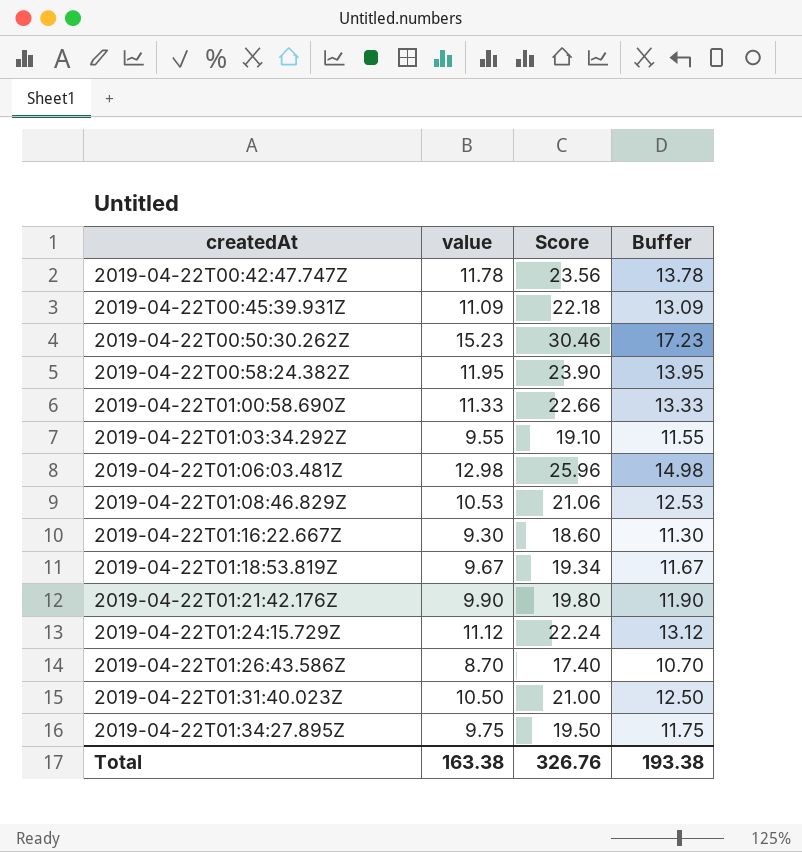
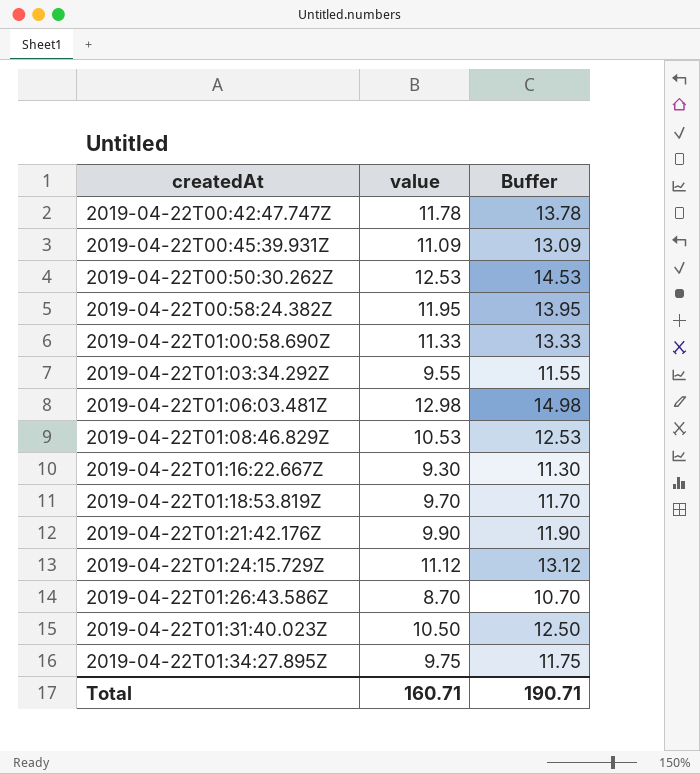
column Score | formula: [value] * 2 -> none
2019-04-22T00:50:30.262Z | value: 15.23 -> 12.53
2019-04-22T00:50:30.262Z | Buffer: 17.23 -> 14.53
2019-04-22T01:18:53.819Z | value: 9.67 -> 9.70
2019-04-22T01:18:53.819Z | Buffer: 11.67 -> 11.70
Total | value: 163.38 -> 160.71
Total | Buffer: 193.38 -> 190.71

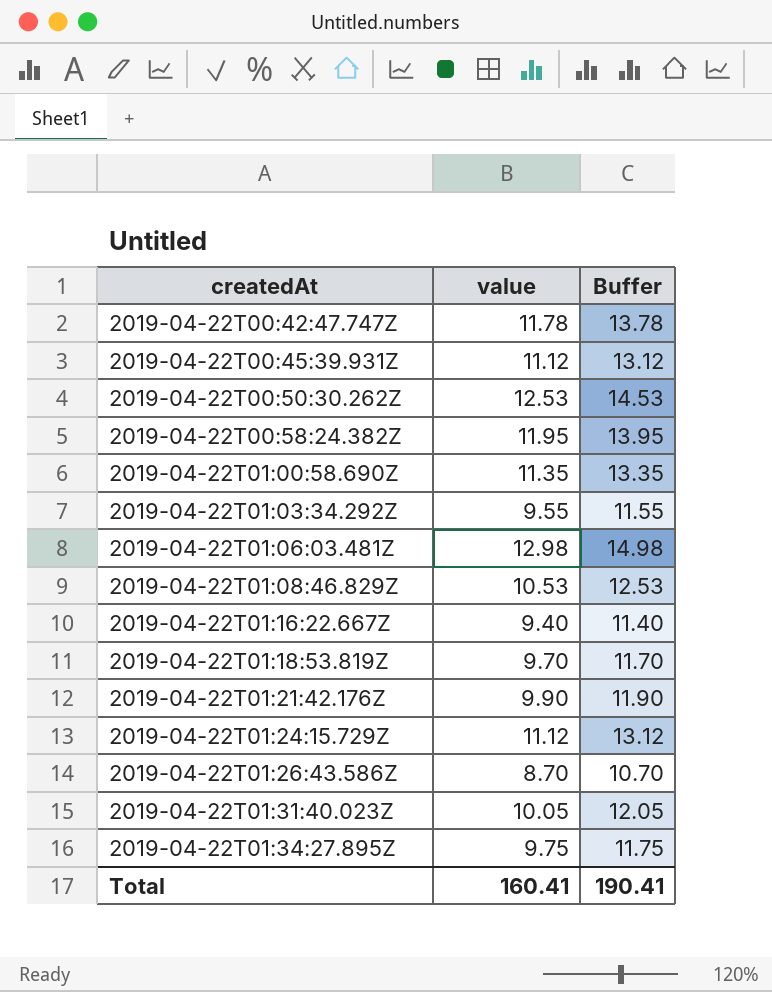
2019-04-22T00:45:39.931Z | value: 11.09 -> 11.12
2019-04-22T00:45:39.931Z | Buffer: 13.09 -> 13.12
2019-04-22T01:00:58.690Z | value: 11.33 -> 11.35
2019-04-22T01:00:58.690Z | Buffer: 13.33 -> 13.35
2019-04-22T01:16:22.667Z | value: 9.30 -> 9.40
2019-04-22T01:16:22.667Z | Buffer: 11.30 -> 11.40
2019-04-22T01:31:40.023Z | value: 10.50 -> 10.05
2019-04-22T01:31:40.023Z | Buffer: 12.50 -> 12.05
Total | value: 160.71 -> 160.41
Total | Buffer: 190.71 -> 190.41

